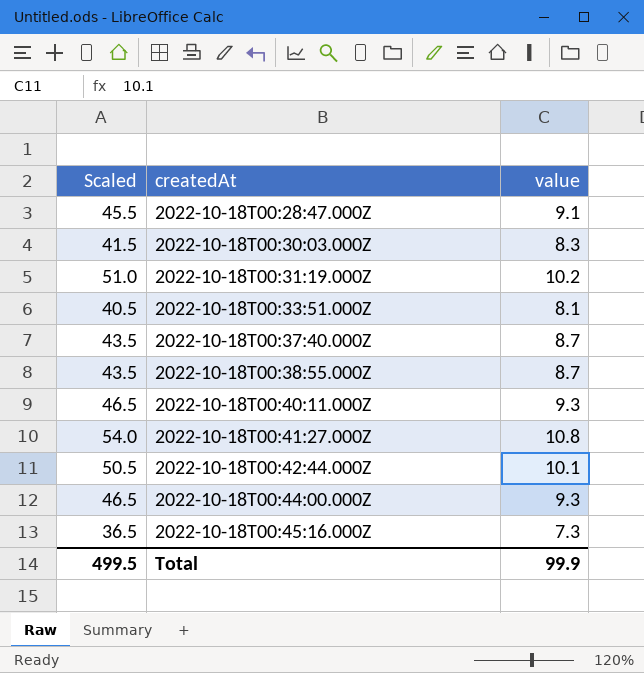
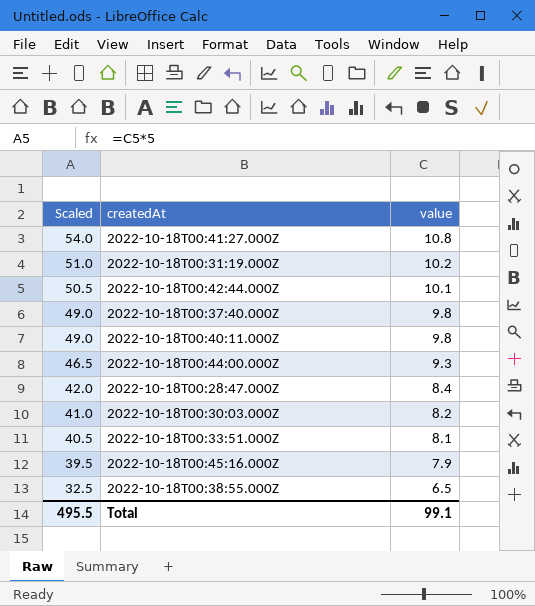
row order: createdAt ascending -> Scaled descending
2022-10-18T00:37:40.000Z | Scaled: 43.5 -> 49.0
2022-10-18T00:37:40.000Z | value: 8.7 -> 9.8
2022-10-18T00:40:11.000Z | Scaled: 46.5 -> 49.0
2022-10-18T00:40:11.000Z | value: 9.3 -> 9.8
2022-10-18T00:28:47.000Z | Scaled: 45.5 -> 42.0
2022-10-18T00:28:47.000Z | value: 9.1 -> 8.4
2022-10-18T00:30:03.000Z | Scaled: 41.5 -> 41.0
2022-10-18T00:30:03.000Z | value: 8.3 -> 8.2
2022-10-18T00:45:16.000Z | Scaled: 36.5 -> 39.5
2022-10-18T00:45:16.000Z | value: 7.3 -> 7.9
2022-10-18T00:38:55.000Z | Scaled: 43.5 -> 32.5
2022-10-18T00:38:55.000Z | value: 8.7 -> 6.5
Total | Scaled: 499.5 -> 495.5
Total | value: 99.9 -> 99.1

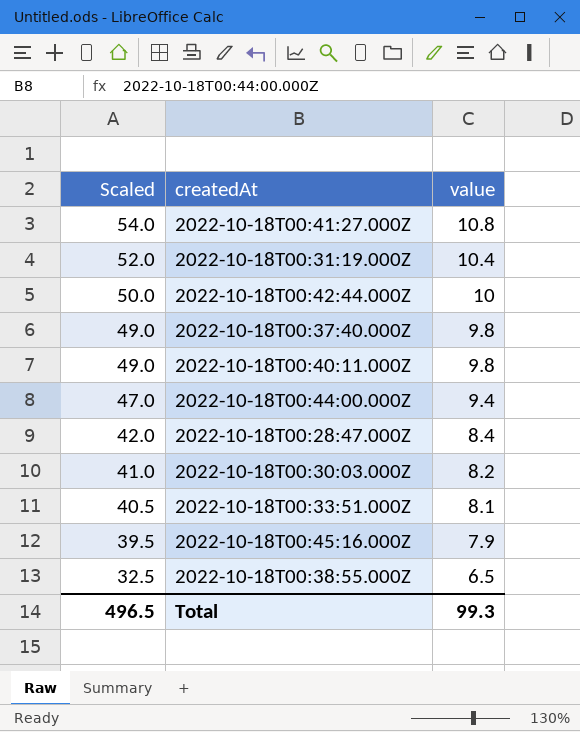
2022-10-18T00:31:19.000Z | Scaled: 51.0 -> 52.0
2022-10-18T00:31:19.000Z | value: 10.2 -> 10.4
2022-10-18T00:42:44.000Z | Scaled: 50.5 -> 50.0
2022-10-18T00:42:44.000Z | value: 10.1 -> 10
2022-10-18T00:44:00.000Z | Scaled: 46.5 -> 47.0
2022-10-18T00:44:00.000Z | value: 9.3 -> 9.4
Total | Scaled: 495.5 -> 496.5
Total | value: 99.1 -> 99.3

